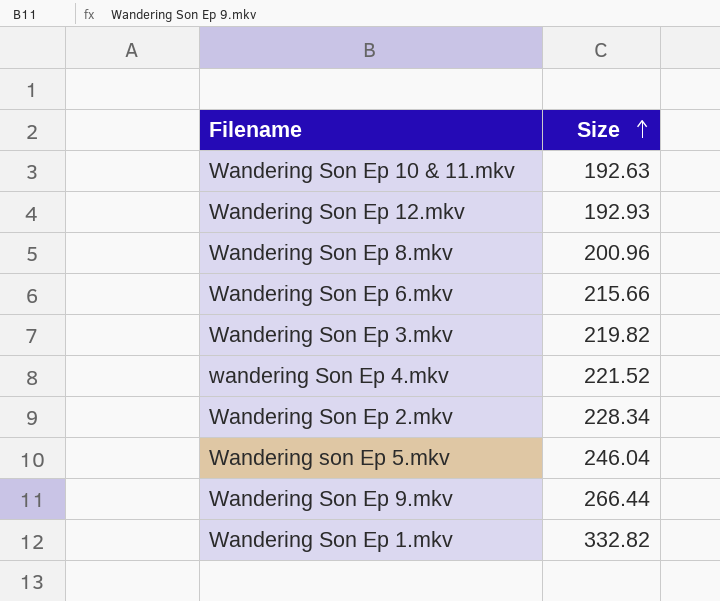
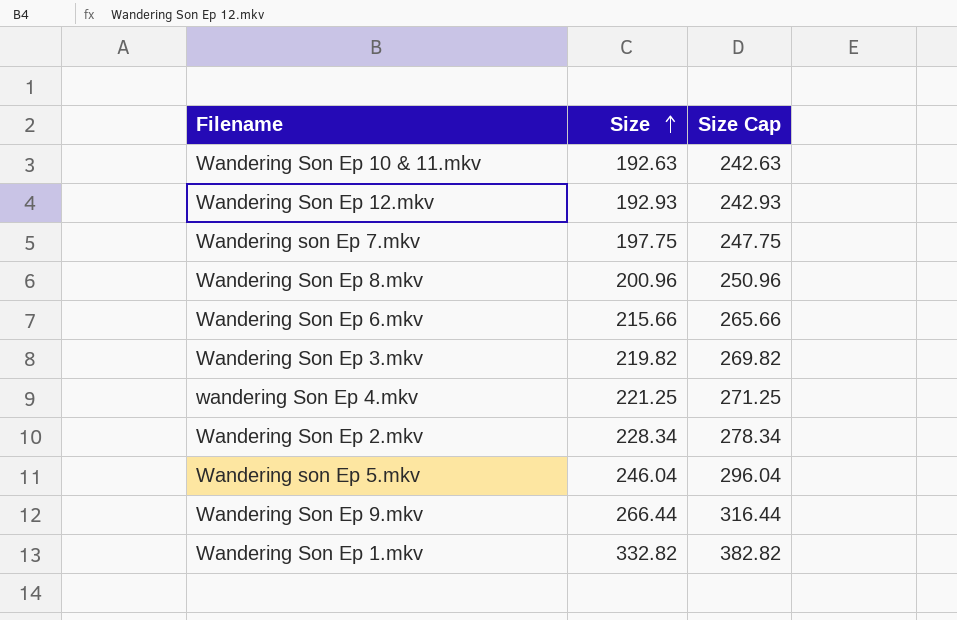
column Size Cap | formula: none -> [Size] + 50
row Wandering son Ep 7.mkv: none -> 197.75 | 247.75
wandering Son Ep 4.mkv | Size: 221.52 -> 221.25

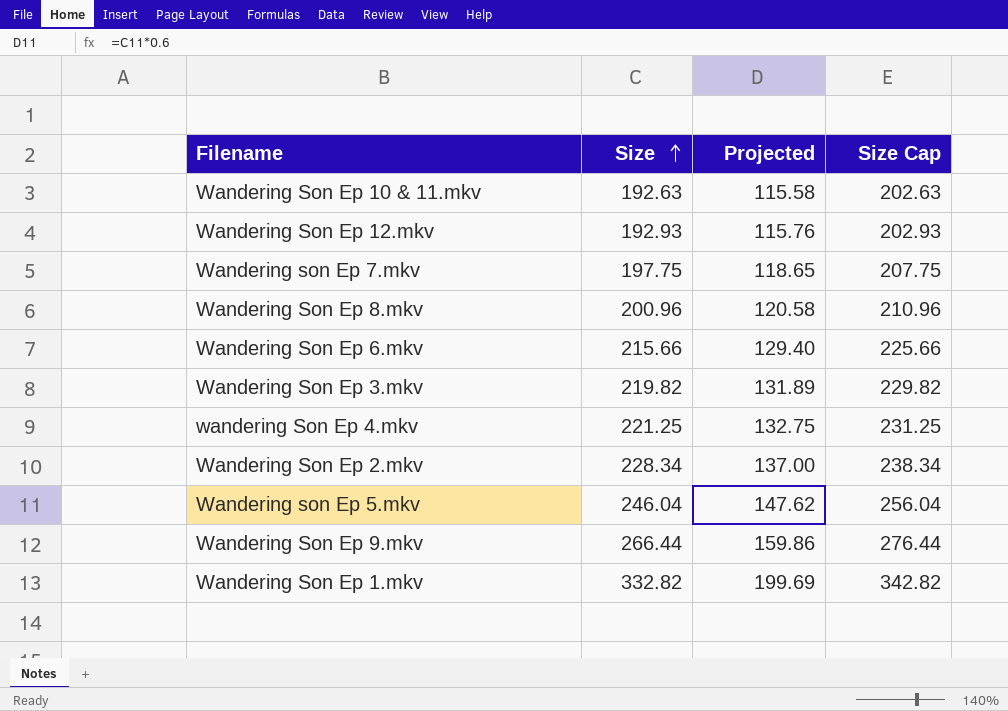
column Projected | formula: none -> [Size] * 0.6
column Size Cap | formula: [Size] + 50 -> [Size] + 10

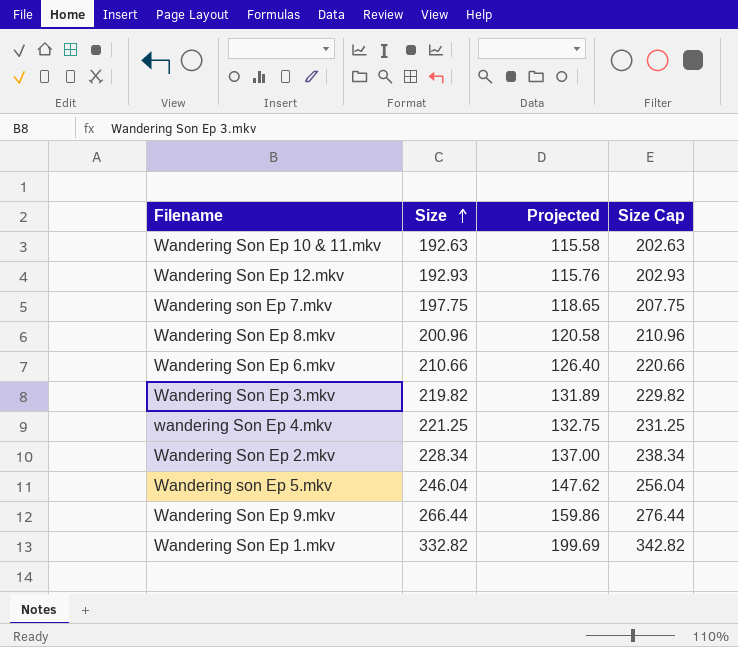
Wandering Son Ep 6.mkv | Size: 215.66 -> 210.66
Wandering Son Ep 6.mkv | Projected: 129.40 -> 126.40
Wandering Son Ep 6.mkv | Size Cap: 225.66 -> 220.66

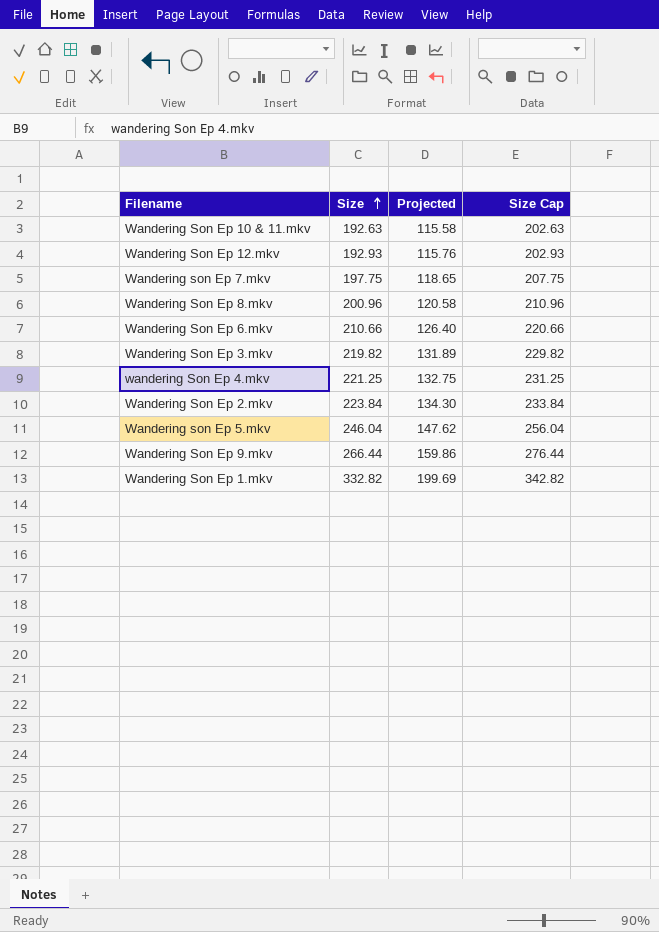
Wandering Son Ep 2.mkv | Size: 228.34 -> 223.84
Wandering Son Ep 2.mkv | Projected: 137.00 -> 134.30
Wandering Son Ep 2.mkv | Size Cap: 238.34 -> 233.84

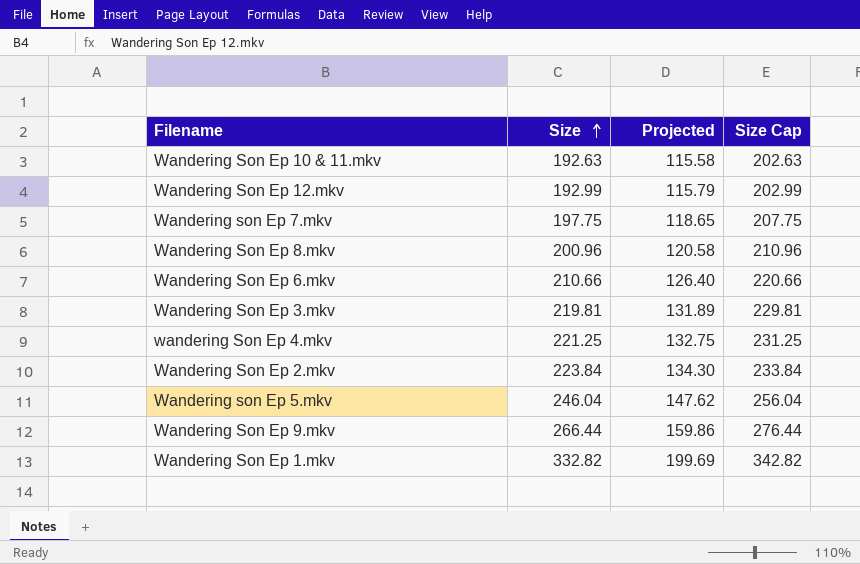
Wandering Son Ep 12.mkv | Size: 192.93 -> 192.99
Wandering Son Ep 12.mkv | Projected: 115.76 -> 115.79
Wandering Son Ep 12.mkv | Size Cap: 202.93 -> 202.99
Wandering Son Ep 3.mkv | Size: 219.82 -> 219.81
Wandering Son Ep 3.mkv | Size Cap: 229.82 -> 229.81

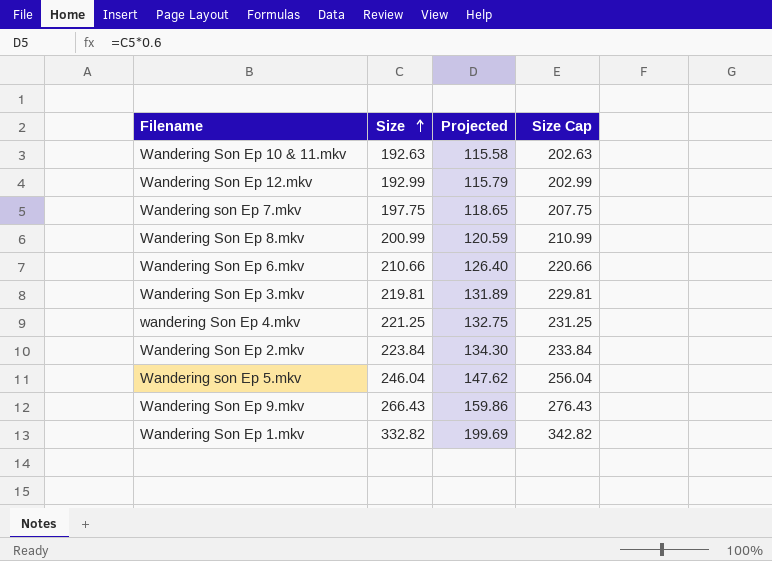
Wandering Son Ep 8.mkv | Size: 200.96 -> 200.99
Wandering Son Ep 8.mkv | Projected: 120.58 -> 120.59
Wandering Son Ep 8.mkv | Size Cap: 210.96 -> 210.99
Wandering Son Ep 9.mkv | Size: 266.44 -> 266.43
Wandering Son Ep 9.mkv | Size Cap: 276.44 -> 276.43

